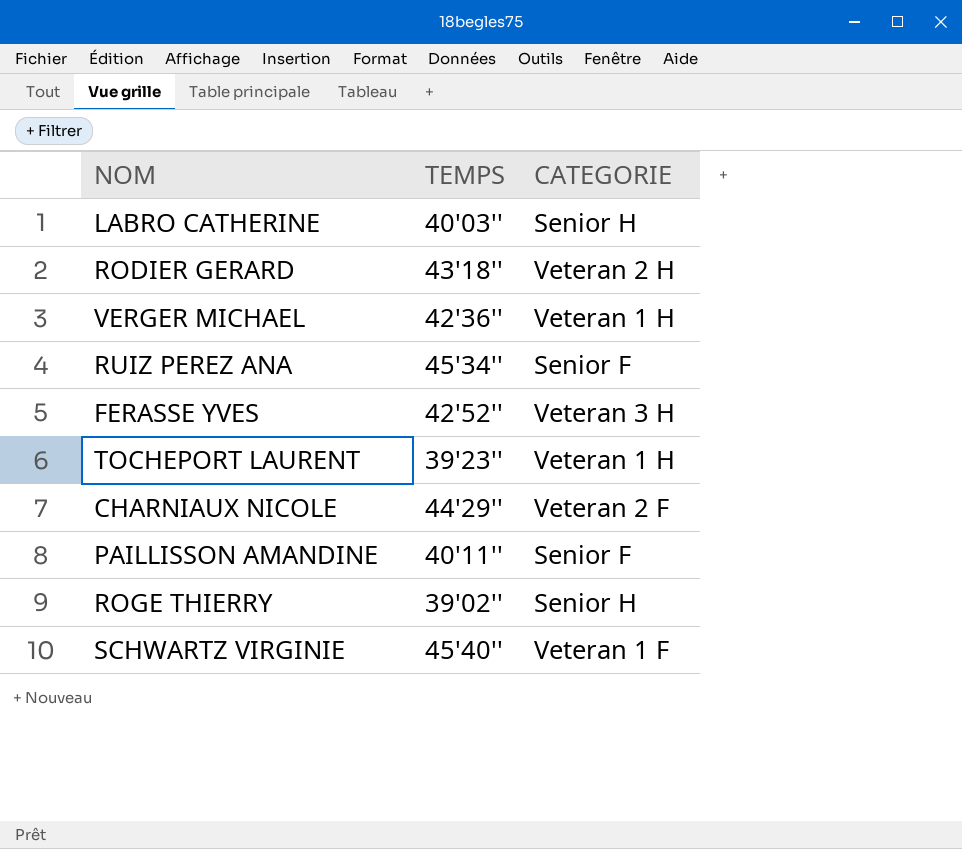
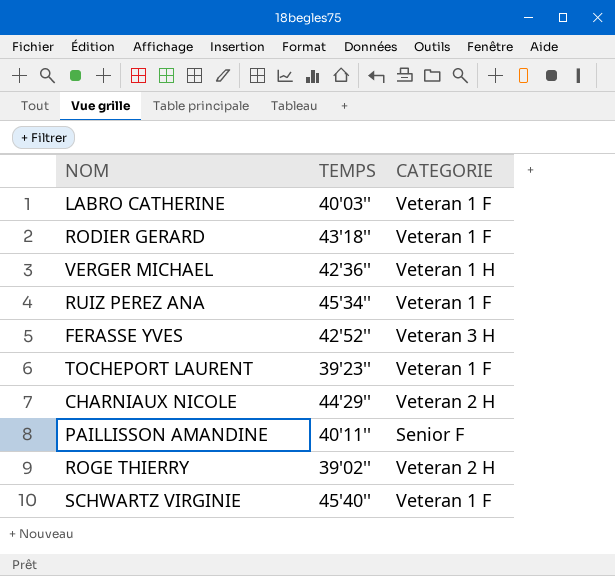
LABRO CATHERINE | CATEGORIE: Senior H -> Veteran 1 F
RODIER GERARD | CATEGORIE: Veteran 2 H -> Veteran 1 F
RUIZ PEREZ ANA | CATEGORIE: Senior F -> Veteran 1 F
TOCHEPORT LAURENT | CATEGORIE: Veteran 1 H -> Veteran 1 F
CHARNIAUX NICOLE | CATEGORIE: Veteran 2 F -> Veteran 2 H
ROGE THIERRY | CATEGORIE: Senior H -> Veteran 2 H

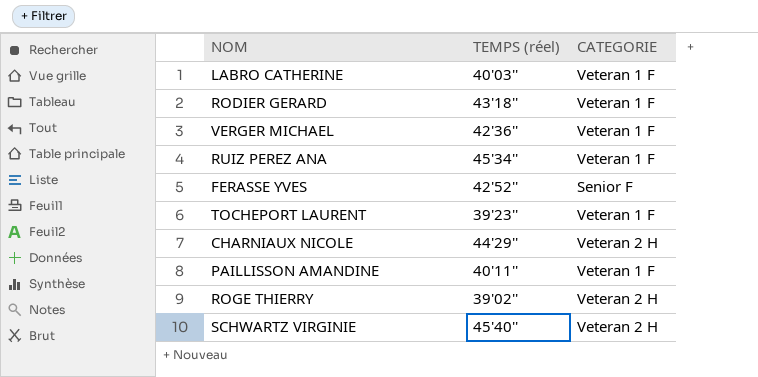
column name: TEMPS -> TEMPS (réel)
VERGER MICHAEL | CATEGORIE: Veteran 1 H -> Veteran 1 F
FERASSE YVES | CATEGORIE: Veteran 3 H -> Senior F
PAILLISSON AMANDINE | CATEGORIE: Senior F -> Veteran 1 F
SCHWARTZ VIRGINIE | CATEGORIE: Veteran 1 F -> Veteran 2 H

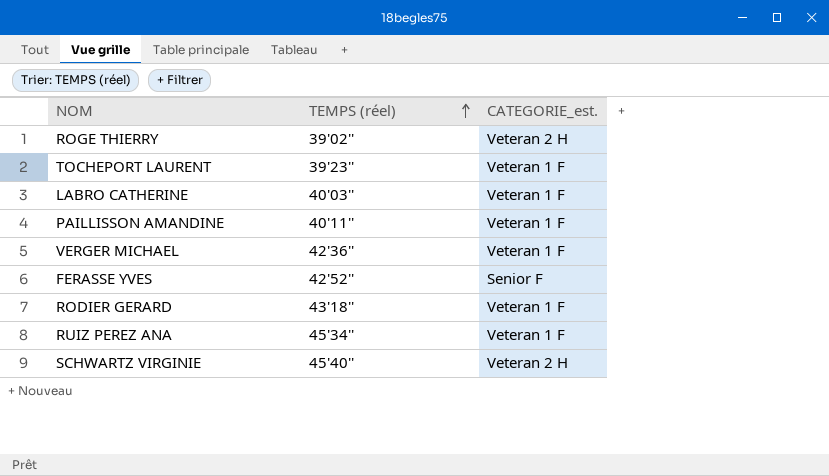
row order: none -> TEMPS (réel) ascending
column name: CATEGORIE -> CATEGORIE_est.
row CHARNIAUX NICOLE: 44'29'' | Veteran 2 H -> none

